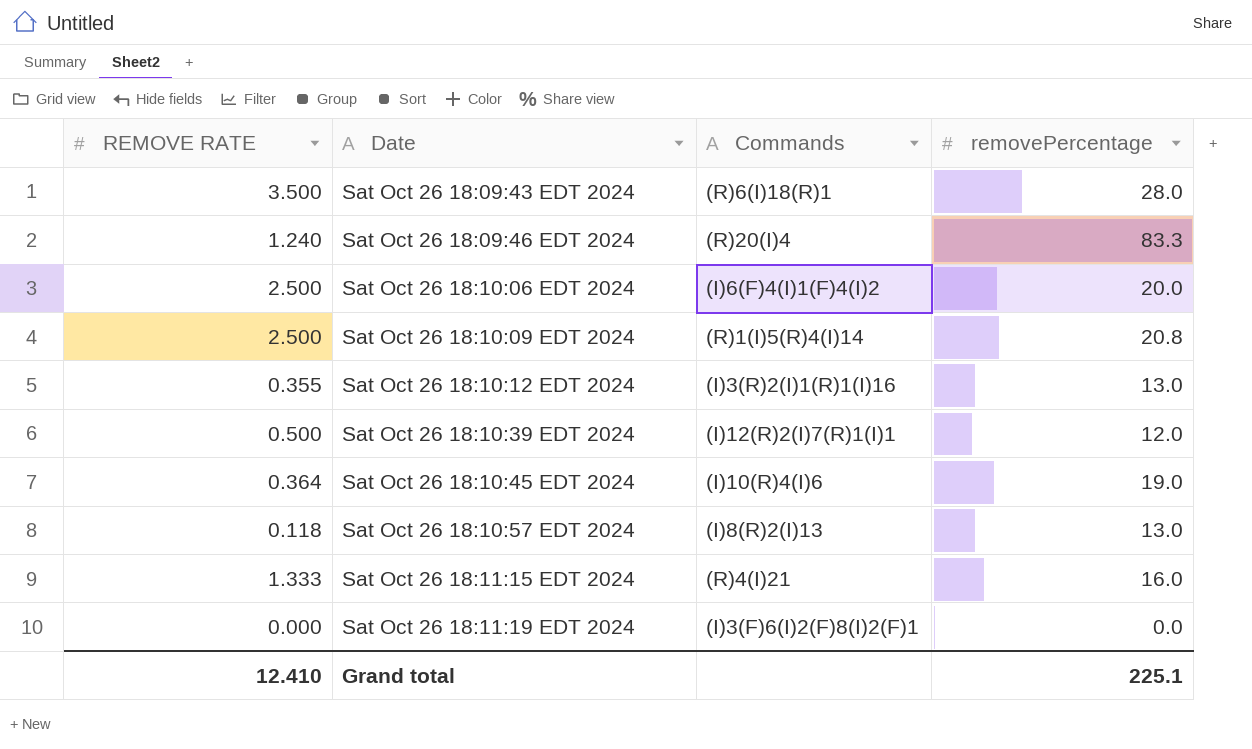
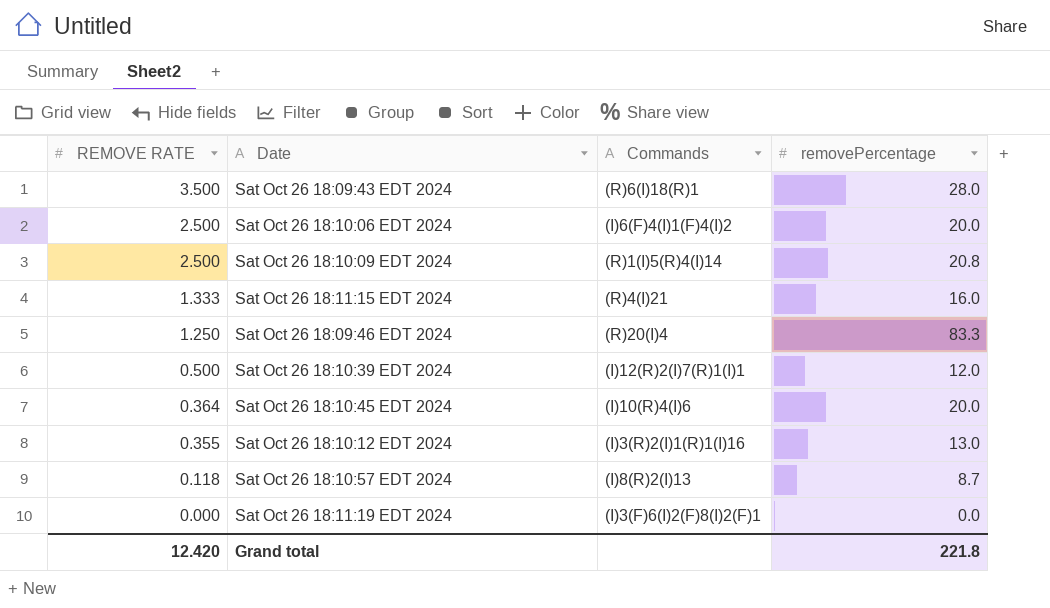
row order: Date ascending -> REMOVE RATE descending
Sat Oct 26 18:09:46 EDT 2024 | REMOVE RATE: 1.240 -> 1.250
Sat Oct 26 18:10:45 EDT 2024 | removePercentage: 19.0 -> 20.0
Sat Oct 26 18:10:57 EDT 2024 | removePercentage: 13.0 -> 8.7
Grand total | REMOVE RATE: 12.410 -> 12.420
Grand total | removePercentage: 225.1 -> 221.8

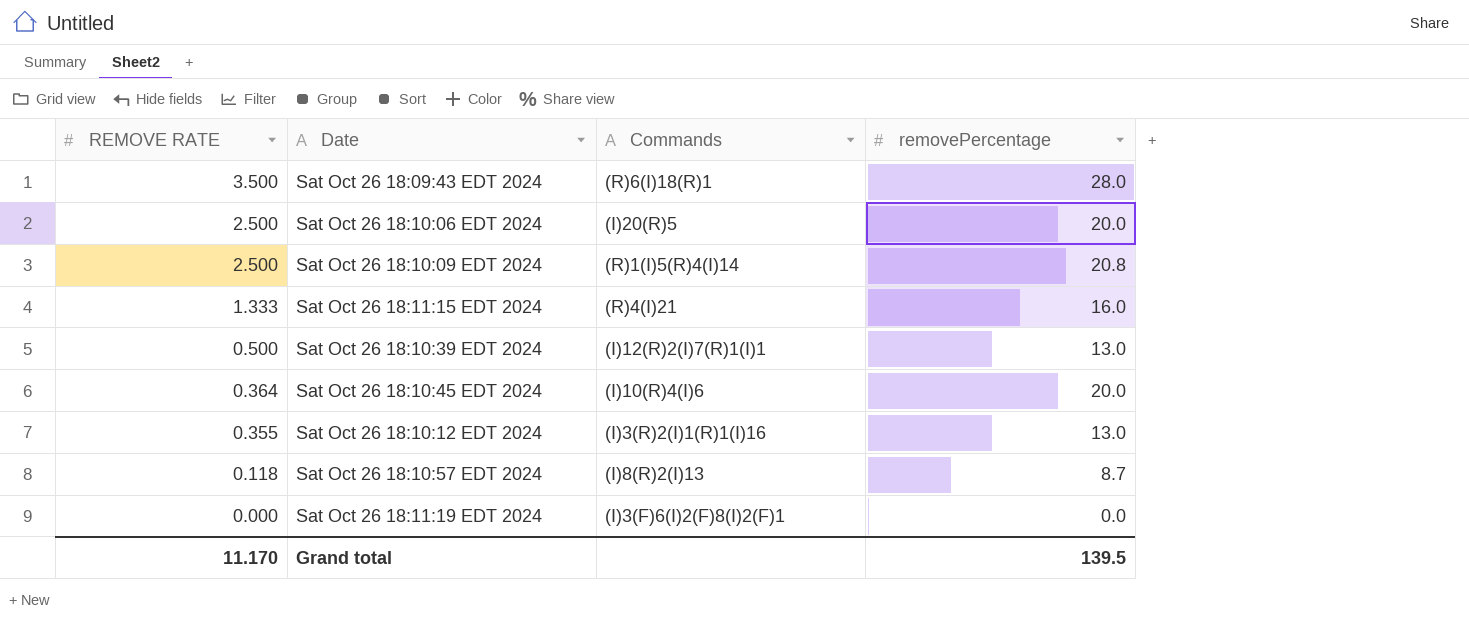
row Sat Oct 26 18:09:46 EDT 2024: 1.250 | (R)20(I)4 | 83.3 -> none
Sat Oct 26 18:10:06 EDT 2024 | Commands: (I)6(F)4(I)1(F)4(I)2 -> (I)20(R)5
Sat Oct 26 18:10:39 EDT 2024 | removePercentage: 12.0 -> 13.0
Grand total | REMOVE RATE: 12.420 -> 11.170
Grand total | removePercentage: 221.8 -> 139.5

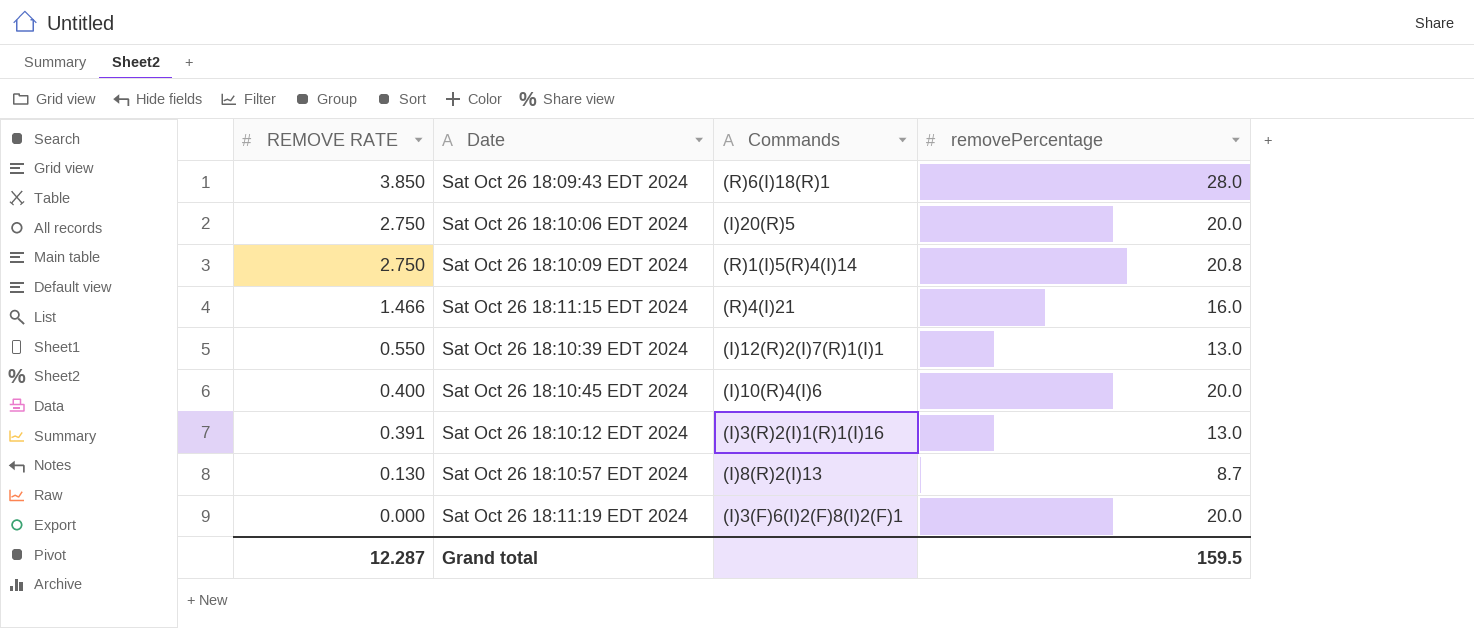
Sat Oct 26 18:09:43 EDT 2024 | REMOVE RATE: 3.500 -> 3.850
Sat Oct 26 18:10:06 EDT 2024 | REMOVE RATE: 2.500 -> 2.750
Sat Oct 26 18:10:09 EDT 2024 | REMOVE RATE: 2.500 -> 2.750
Sat Oct 26 18:11:15 EDT 2024 | REMOVE RATE: 1.333 -> 1.466
Sat Oct 26 18:10:39 EDT 2024 | REMOVE RATE: 0.500 -> 0.550
Sat Oct 26 18:10:45 EDT 2024 | REMOVE RATE: 0.364 -> 0.400
Sat Oct 26 18:10:12 EDT 2024 | REMOVE RATE: 0.355 -> 0.391
Sat Oct 26 18:10:57 EDT 2024 | REMOVE RATE: 0.118 -> 0.130
Sat Oct 26 18:11:19 EDT 2024 | removePercentage: 0.0 -> 20.0
Grand total | REMOVE RATE: 11.170 -> 12.287
Grand total | removePercentage: 139.5 -> 159.5

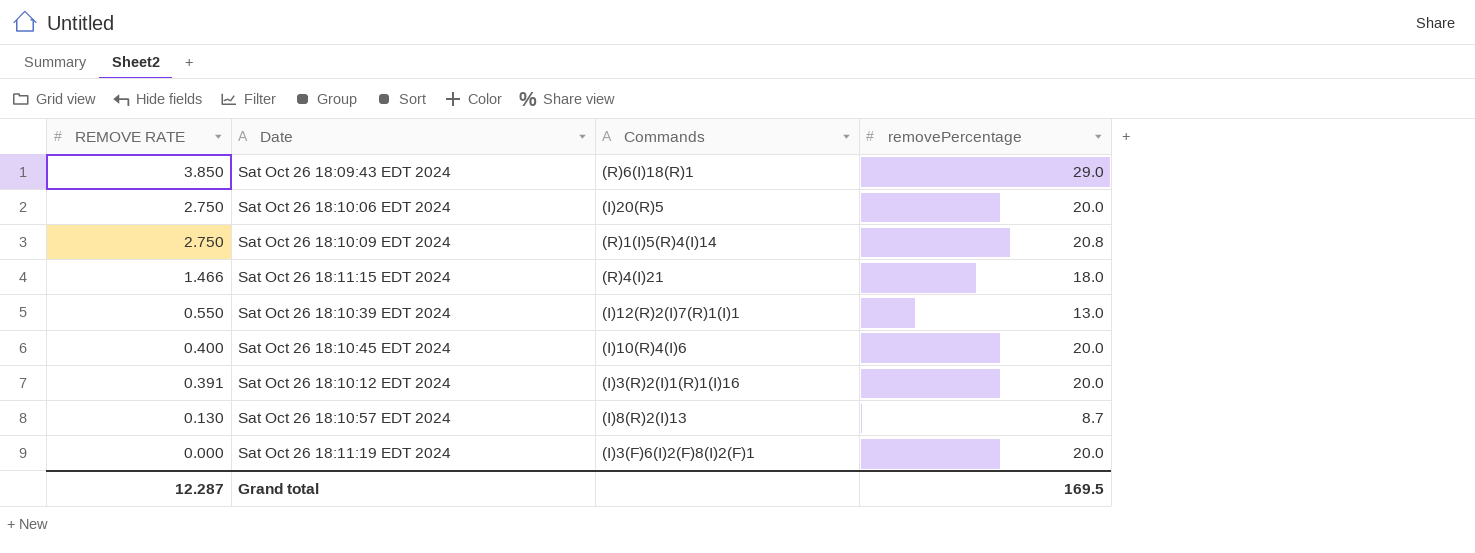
Sat Oct 26 18:09:43 EDT 2024 | removePercentage: 28.0 -> 29.0
Sat Oct 26 18:11:15 EDT 2024 | removePercentage: 16.0 -> 18.0
Sat Oct 26 18:10:12 EDT 2024 | removePercentage: 13.0 -> 20.0
Grand total | removePercentage: 159.5 -> 169.5

